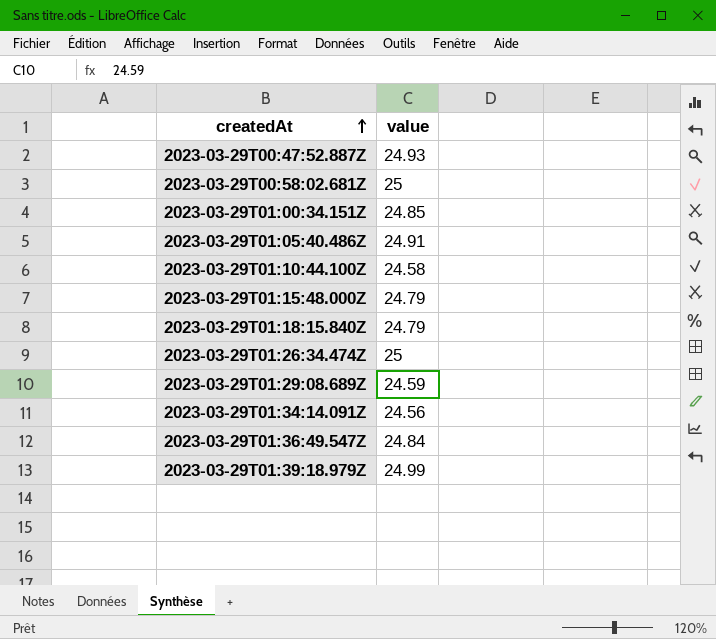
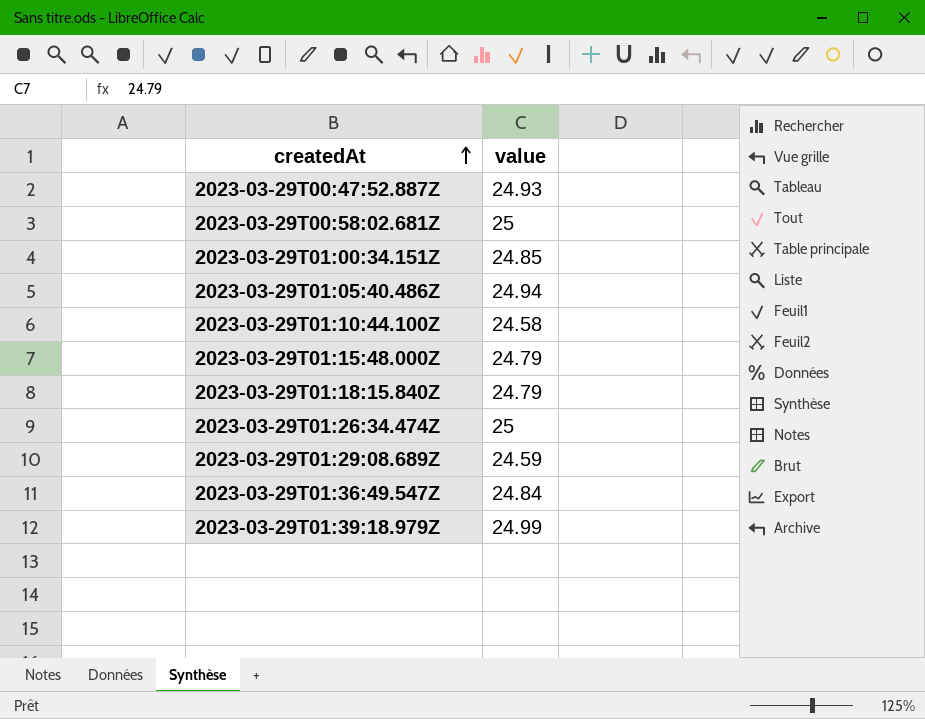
row 2023-03-29T01:34:14.091Z: 24.56 -> none
2023-03-29T01:05:40.486Z | value: 24.91 -> 24.94

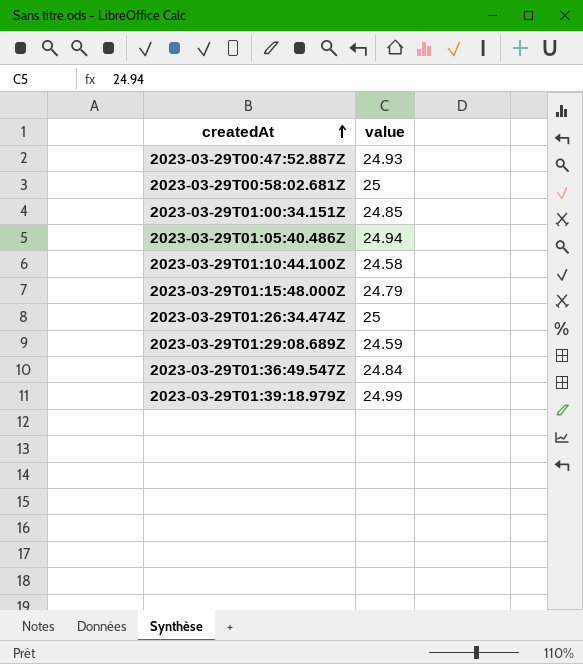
row 2023-03-29T01:18:15.840Z: 24.79 -> none

